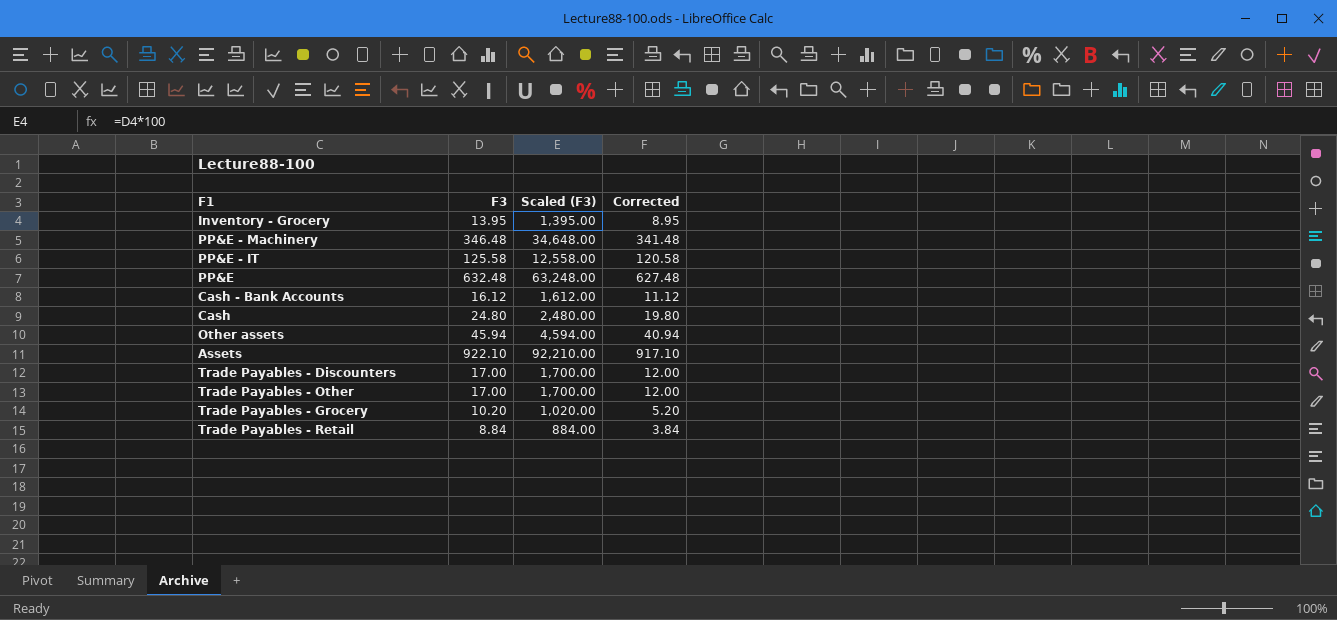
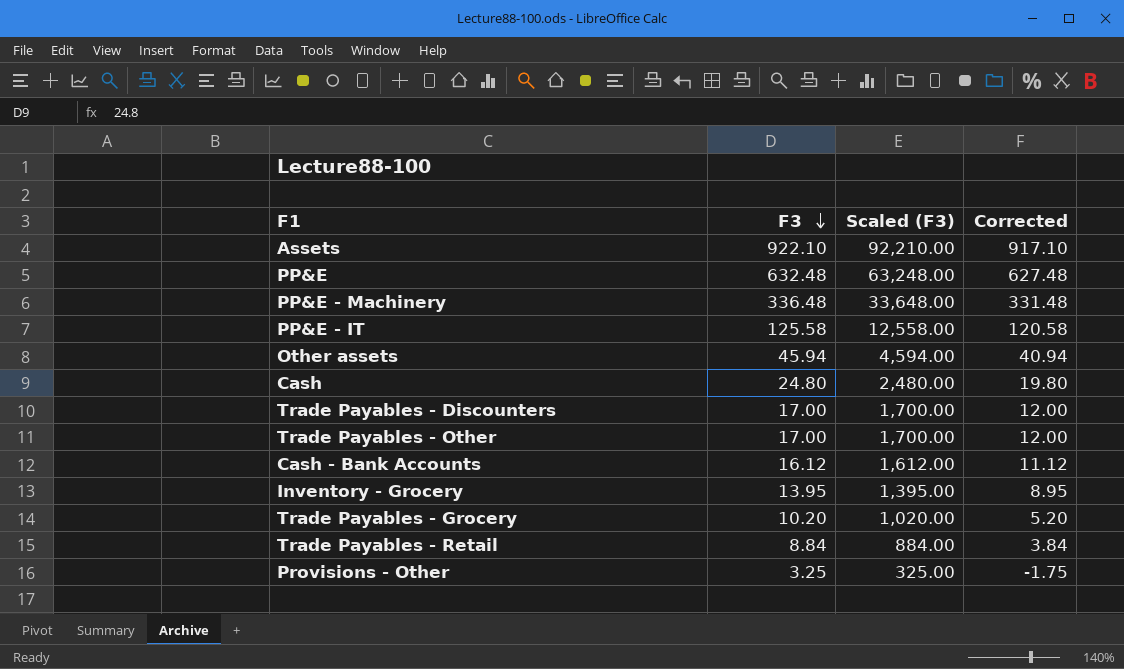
row order: none -> F3 descending
PP&E - Machinery | F3: 346.48 -> 336.48
PP&E - Machinery | Scaled (F3): 34,648.00 -> 33,648.00
PP&E - Machinery | Corrected: 341.48 -> 331.48
row Provisions - Other: none -> 3.25 | 325.00 | -1.75

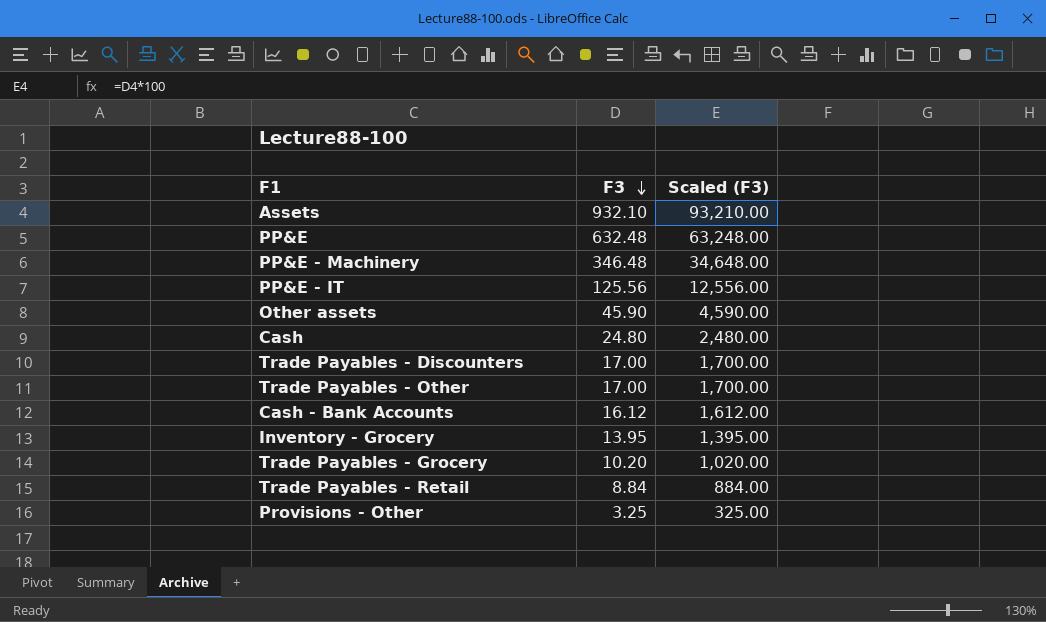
column Corrected | formula: [F3] - 5 -> none
Assets | F3: 922.10 -> 932.10
Assets | Scaled (F3): 92,210.00 -> 93,210.00
PP&E - Machinery | F3: 336.48 -> 346.48
PP&E - Machinery | Scaled (F3): 33,648.00 -> 34,648.00
PP&E - IT | F3: 125.58 -> 125.56
PP&E - IT | Scaled (F3): 12,558.00 -> 12,556.00
Other assets | F3: 45.94 -> 45.90
Other assets | Scaled (F3): 4,594.00 -> 4,590.00

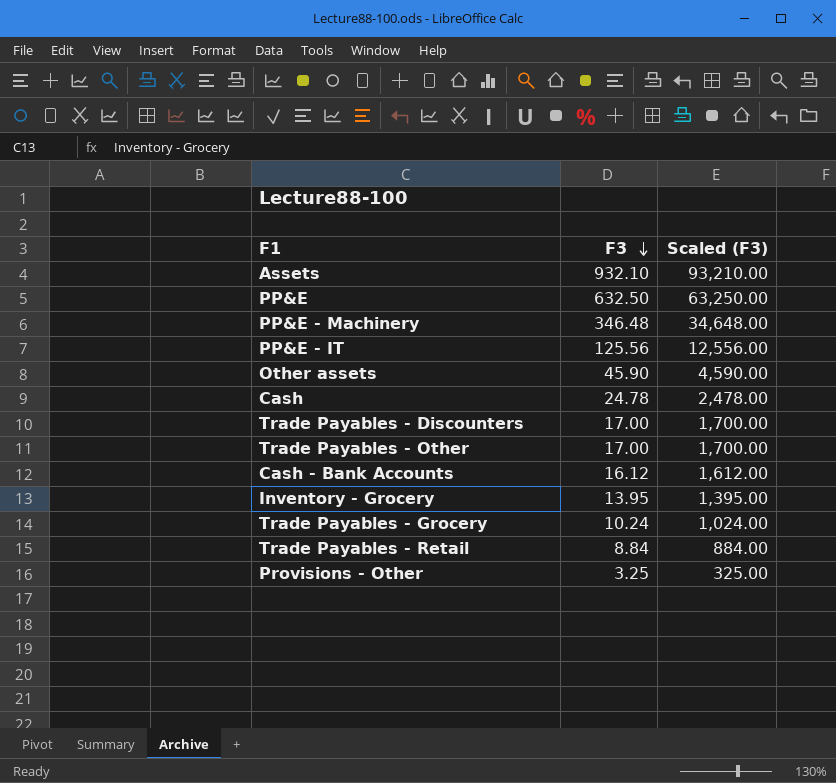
PP&E | F3: 632.48 -> 632.50
PP&E | Scaled (F3): 63,248.00 -> 63,250.00
Cash | F3: 24.80 -> 24.78
Cash | Scaled (F3): 2,480.00 -> 2,478.00
Trade Payables - Grocery | F3: 10.20 -> 10.24
Trade Payables - Grocery | Scaled (F3): 1,020.00 -> 1,024.00

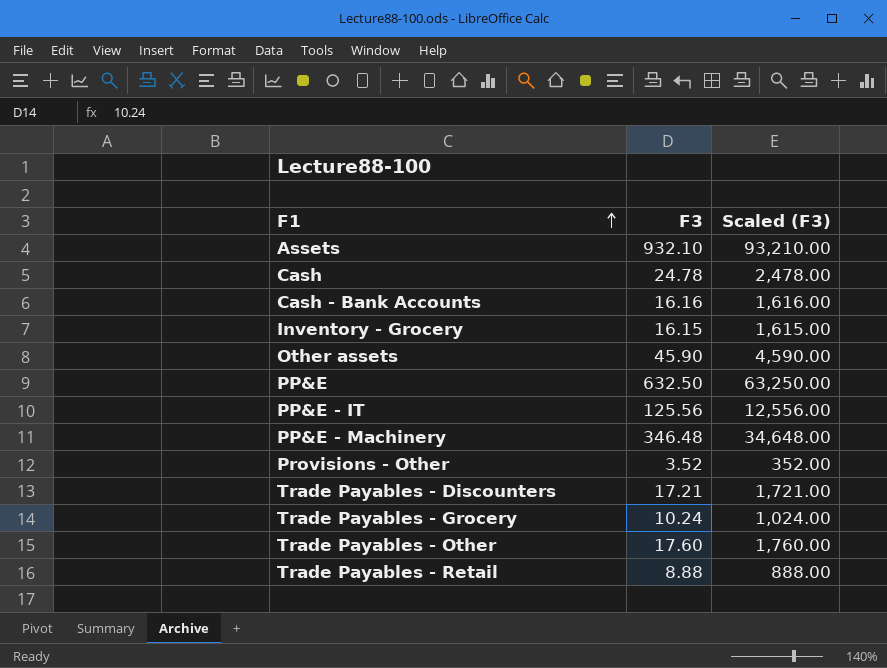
row order: F3 descending -> F1 ascending
Cash - Bank Accounts | F3: 16.12 -> 16.16
Cash - Bank Accounts | Scaled (F3): 1,612.00 -> 1,616.00
Inventory - Grocery | F3: 13.95 -> 16.15
Inventory - Grocery | Scaled (F3): 1,395.00 -> 1,615.00
Provisions - Other | F3: 3.25 -> 3.52
Provisions - Other | Scaled (F3): 325.00 -> 352.00
Trade Payables - Discounters | F3: 17.00 -> 17.21
Trade Payables - Discounters | Scaled (F3): 1,700.00 -> 1,721.00
Trade Payables - Other | F3: 17.00 -> 17.60
Trade Payables - Other | Scaled (F3): 1,700.00 -> 1,760.00
Trade Payables - Retail | F3: 8.84 -> 8.88
Trade Payables - Retail | Scaled (F3): 884.00 -> 888.00

